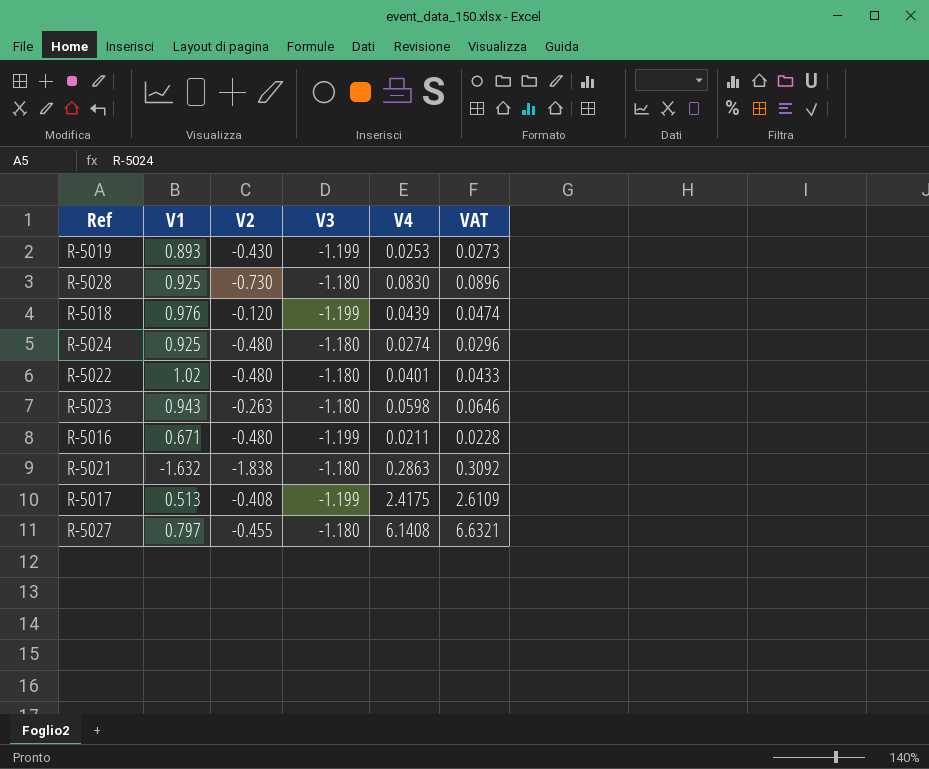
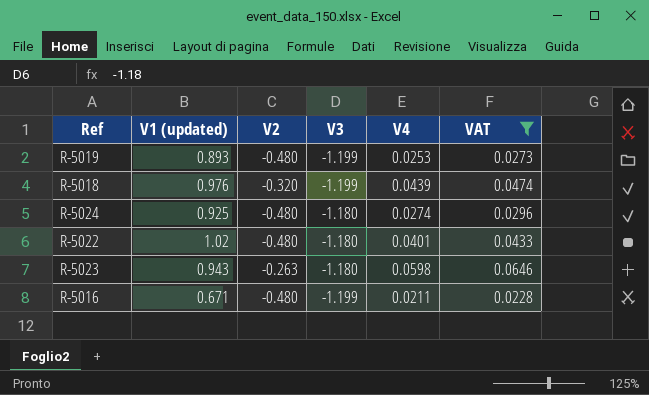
filter: none -> VAT <= 0.0646
column name: V1 -> V1 (updated)
R-5019 | V2: -0.430 -> -0.480
R-5018 | V2: -0.120 -> -0.320

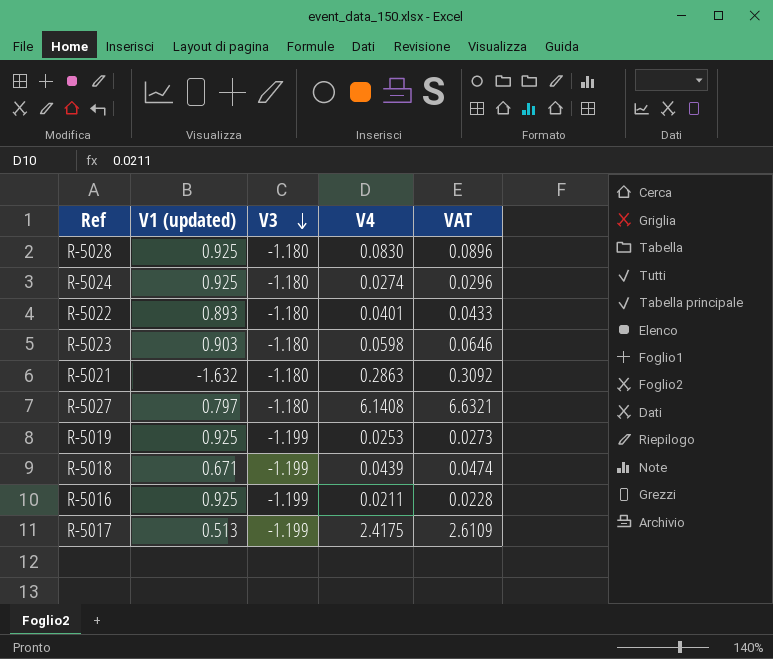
filter: VAT <= 0.0646 -> none
row order: none -> V3 descending
column V2 | position: 3 -> none
R-5022 | V1 (updated): 1.02 -> 0.893
R-5023 | V1 (updated): 0.943 -> 0.903
R-5019 | V1 (updated): 0.893 -> 0.925
R-5018 | V1 (updated): 0.976 -> 0.671
R-5016 | V1 (updated): 0.671 -> 0.925

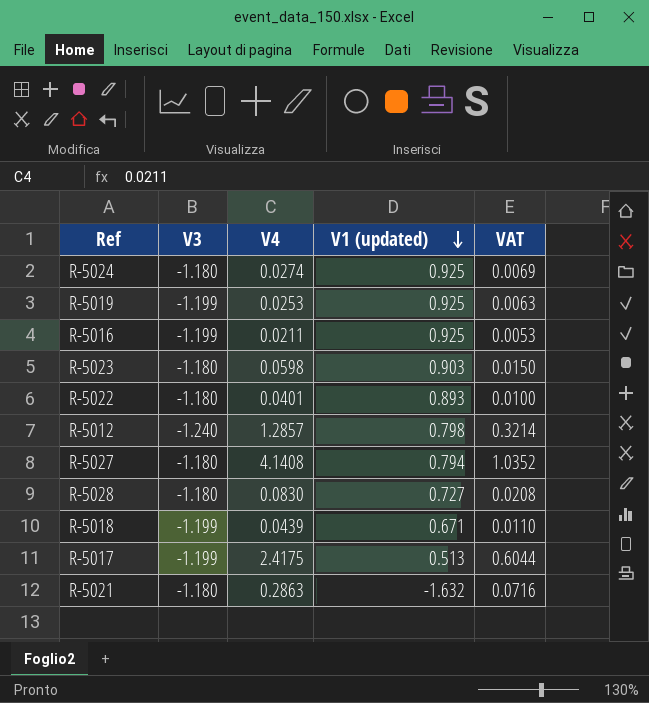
row order: V3 descending -> V1 (updated) descending
column V1 (updated) | position: 2 -> 4
column VAT | formula: [V4] * 1.08 -> [V4] * 0.25
row R-5012: none -> -1.240 | 1.2857 | 0.798 | 0.3214
R-5027 | V4: 6.1408 -> 4.1408
R-5027 | V1 (updated): 0.797 -> 0.794
R-5028 | V1 (updated): 0.925 -> 0.727

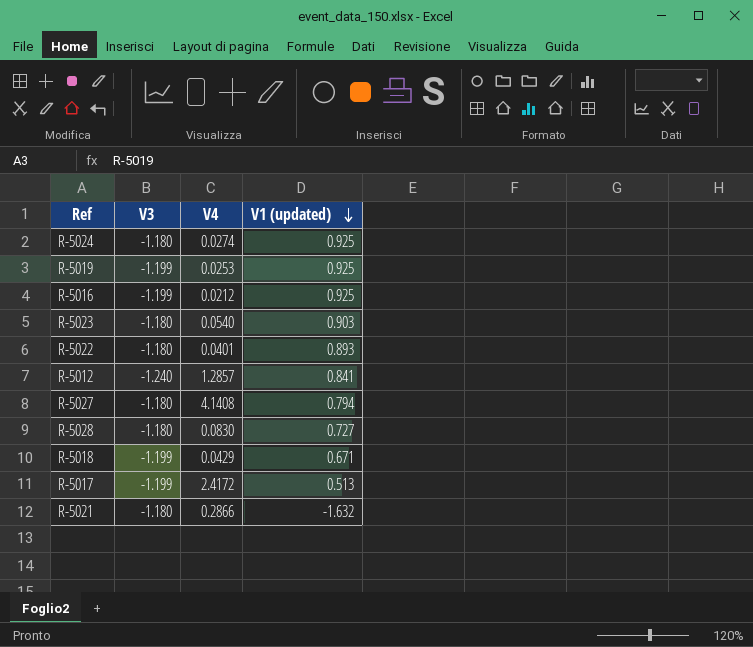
column VAT | formula: [V4] * 0.25 -> none
R-5016 | V4: 0.0211 -> 0.0212
R-5023 | V4: 0.0598 -> 0.0540
R-5012 | V1 (updated): 0.798 -> 0.841
R-5018 | V4: 0.0439 -> 0.0429
R-5017 | V4: 2.4175 -> 2.4172
R-5021 | V4: 0.2863 -> 0.2866

